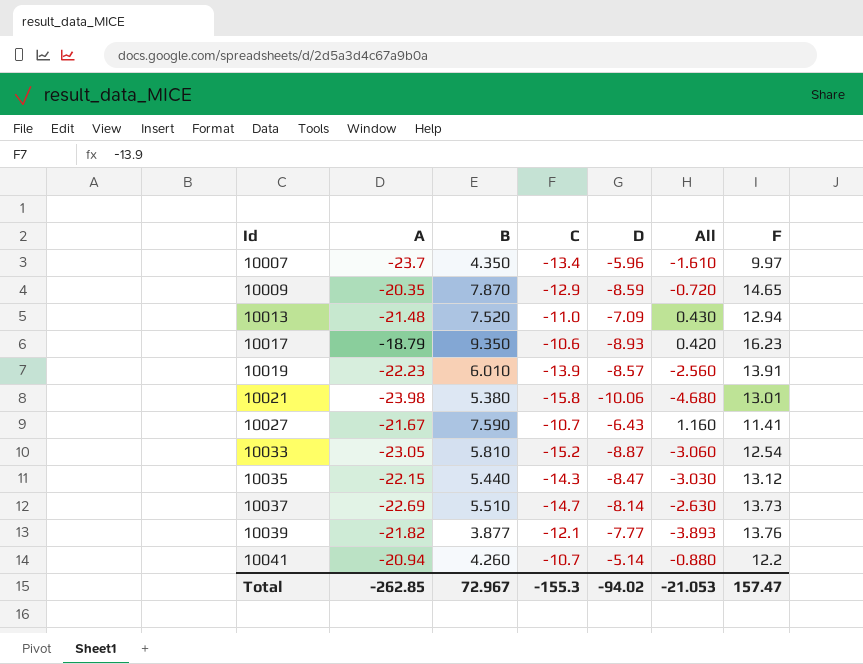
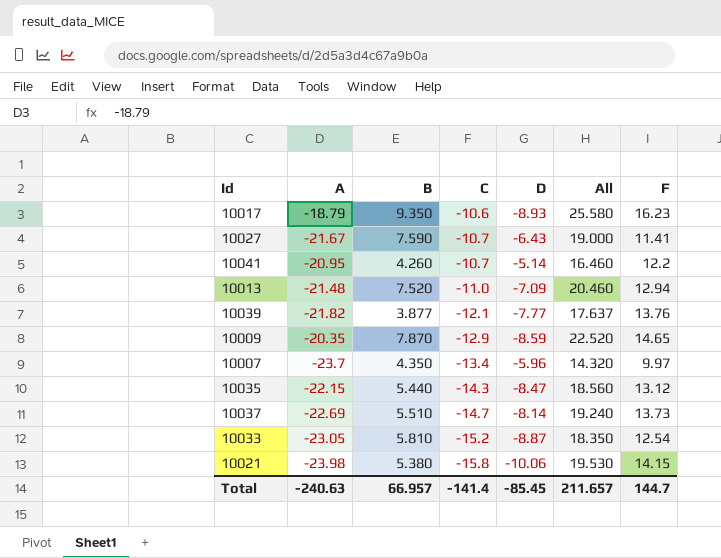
row order: Id ascending -> C descending
column All | formula: [B] + [D] -> [B] + [F]
row 10019: -22.23 | 6.010 | -13.9 | -8.57 | -2.560 | 13.91 -> none
10041 | A: -20.94 -> -20.95
10021 | F: 13.01 -> 14.15
Total | A: -262.85 -> -240.63
Total | B: 72.967 -> 66.957
Total | C: -155.3 -> -141.4
Total | D: -94.02 -> -85.45
Total | All: -21.053 -> 211.657
Total | F: 157.47 -> 144.7

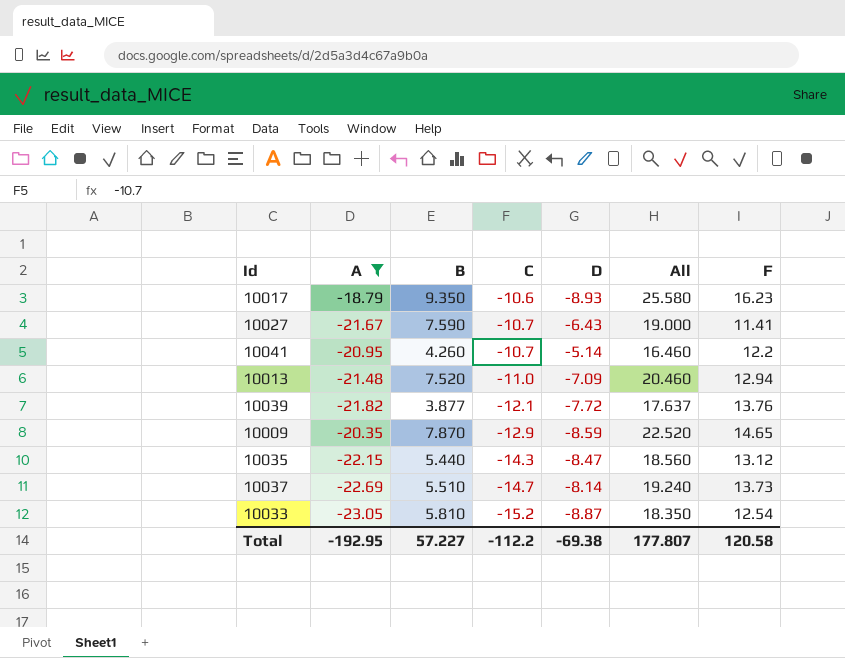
filter: none -> A >= -23.05
10039 | D: -7.77 -> -7.72
Total | A: -240.63 -> -192.95
Total | B: 66.957 -> 57.227
Total | C: -141.4 -> -112.2
Total | D: -85.45 -> -69.38
Total | All: 211.657 -> 177.807
Total | F: 144.7 -> 120.58

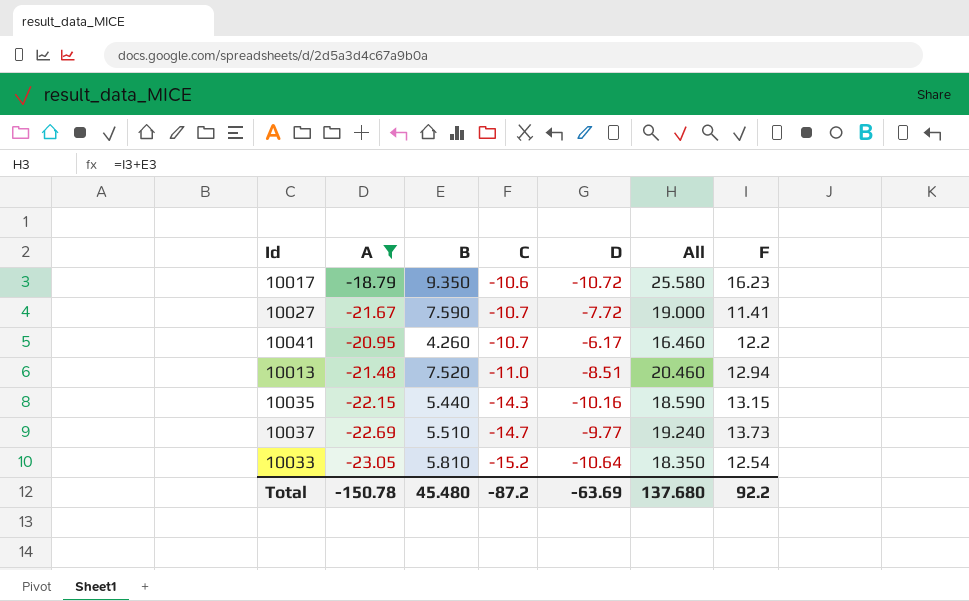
row 10039: -21.82 | 3.877 | -12.1 | -7.72 | 17.637 | 13.76 -> none
row 10009: -20.35 | 7.870 | -12.9 | -8.59 | 22.520 | 14.65 -> none
10017 | D: -8.93 -> -10.72
10027 | D: -6.43 -> -7.72
10041 | D: -5.14 -> -6.17
10013 | D: -7.09 -> -8.51
10035 | D: -8.47 -> -10.16
10035 | All: 18.560 -> 18.590
10035 | F: 13.12 -> 13.15
10037 | D: -8.14 -> -9.77
10033 | D: -8.87 -> -10.64
Total | A: -192.95 -> -150.78
Total | B: 57.227 -> 45.480
Total | C: -112.2 -> -87.2
Total | D: -69.38 -> -63.69
Total | All: 177.807 -> 137.680
Total | F: 120.58 -> 92.2

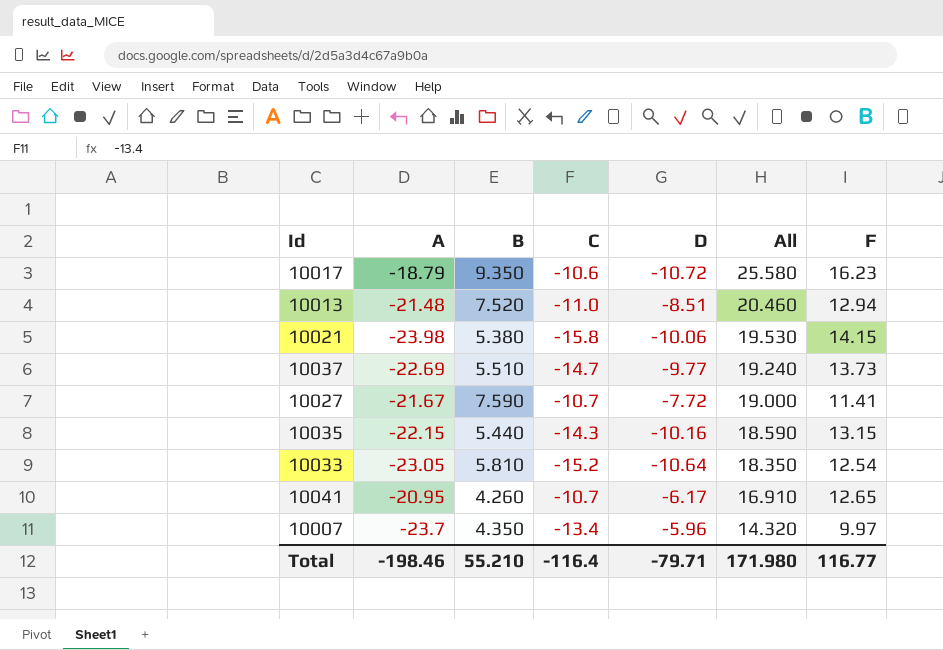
filter: A >= -23.05 -> none
row order: C descending -> All descending
10041 | All: 16.460 -> 16.910
10041 | F: 12.2 -> 12.65
Total | A: -150.78 -> -198.46
Total | B: 45.480 -> 55.210
Total | C: -87.2 -> -116.4
Total | D: -63.69 -> -79.71
Total | All: 137.680 -> 171.980
Total | F: 92.2 -> 116.77

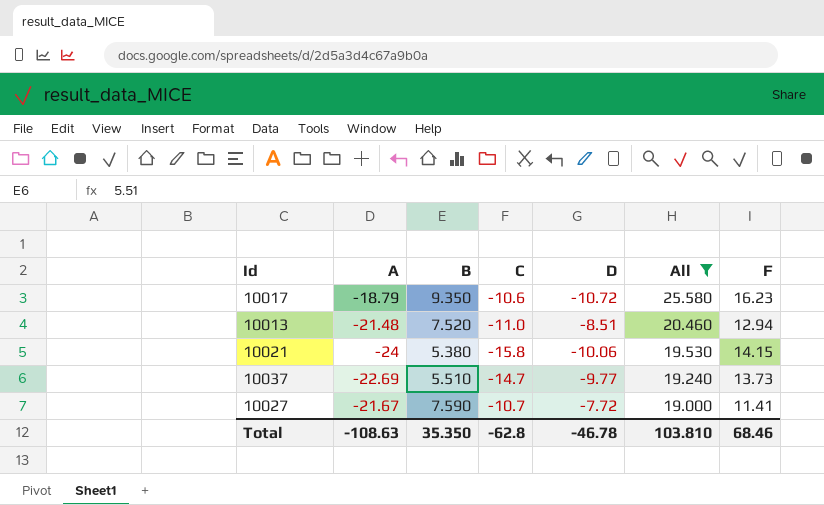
filter: none -> All >= 19.000
10021 | A: -23.98 -> -24
Total | A: -198.46 -> -108.63
Total | B: 55.210 -> 35.350
Total | C: -116.4 -> -62.8
Total | D: -79.71 -> -46.78
Total | All: 171.980 -> 103.810
Total | F: 116.77 -> 68.46

